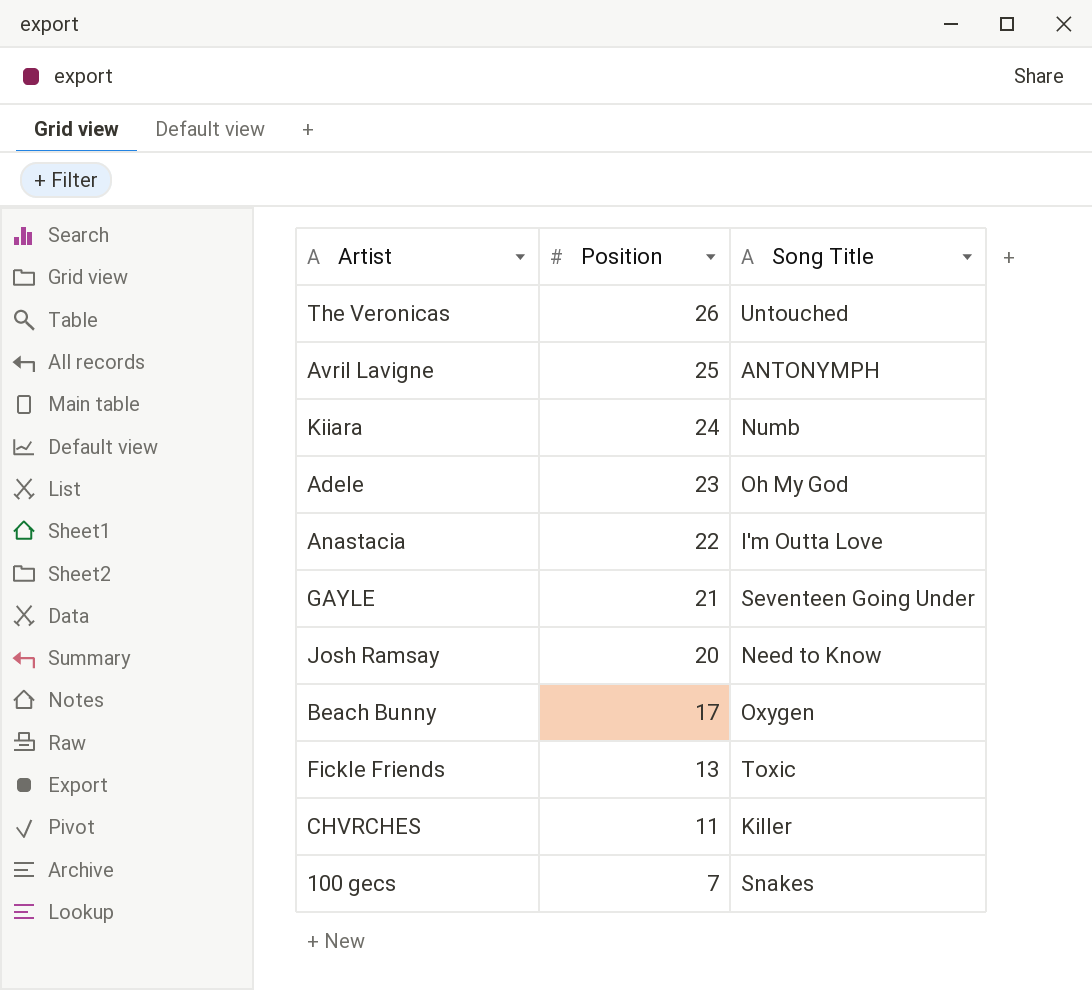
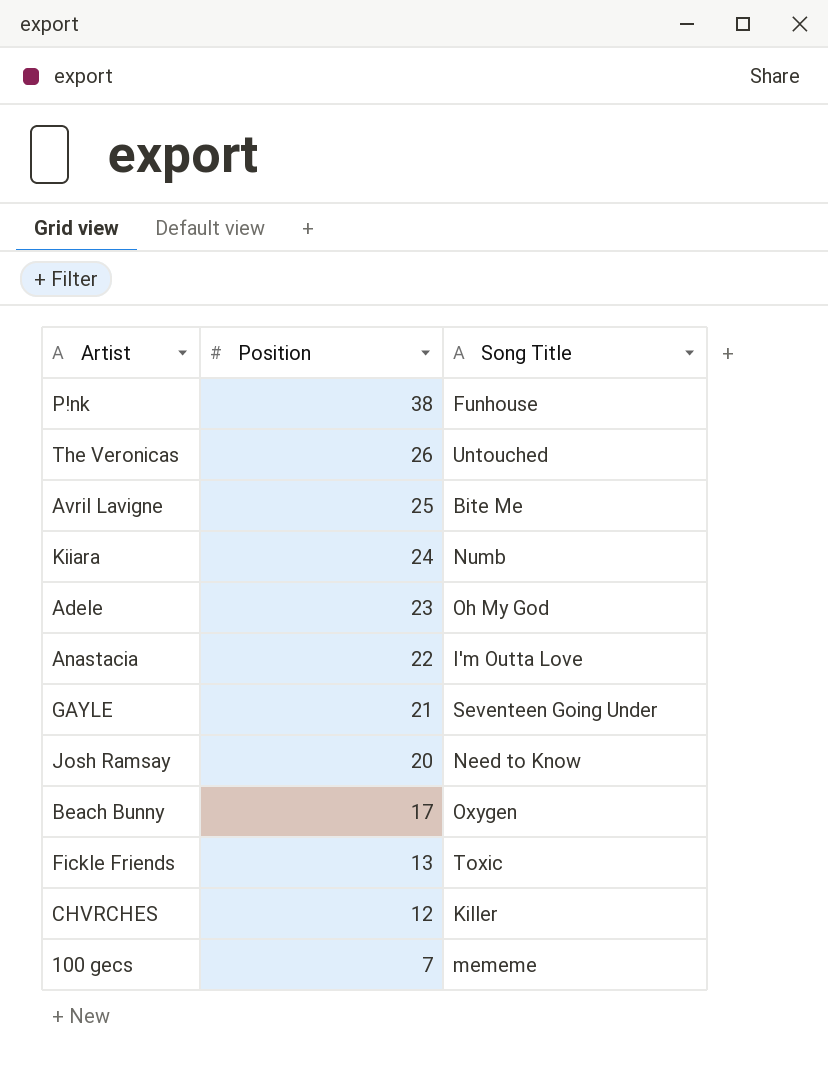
row P!nk: none -> 38 | Funhouse
Avril Lavigne | Song Title: ANTONYMPH -> Bite Me
CHVRCHES | Position: 11 -> 12
100 gecs | Song Title: Snakes -> mememe

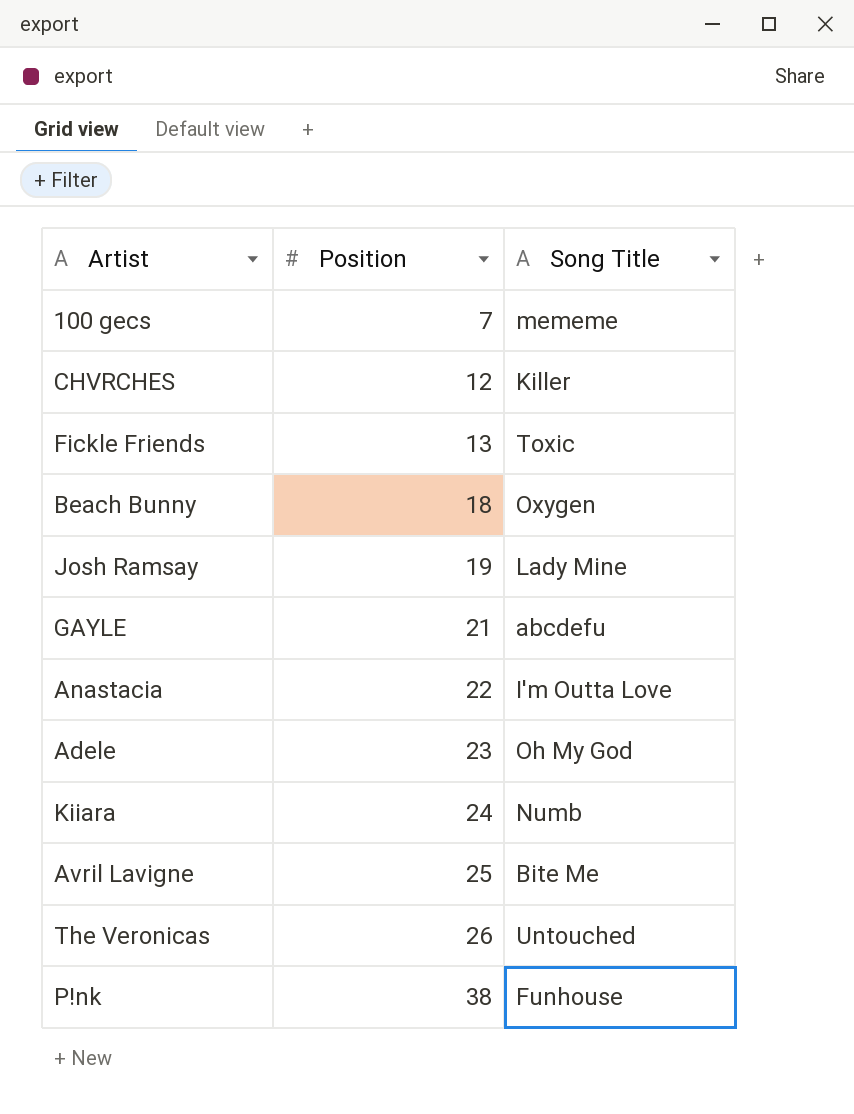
row order: Position descending -> Position ascending
Beach Bunny | Position: 17 -> 18
Josh Ramsay | Position: 20 -> 19
Josh Ramsay | Song Title: Need to Know -> Lady Mine
GAYLE | Song Title: Seventeen Going Under -> abcdefu

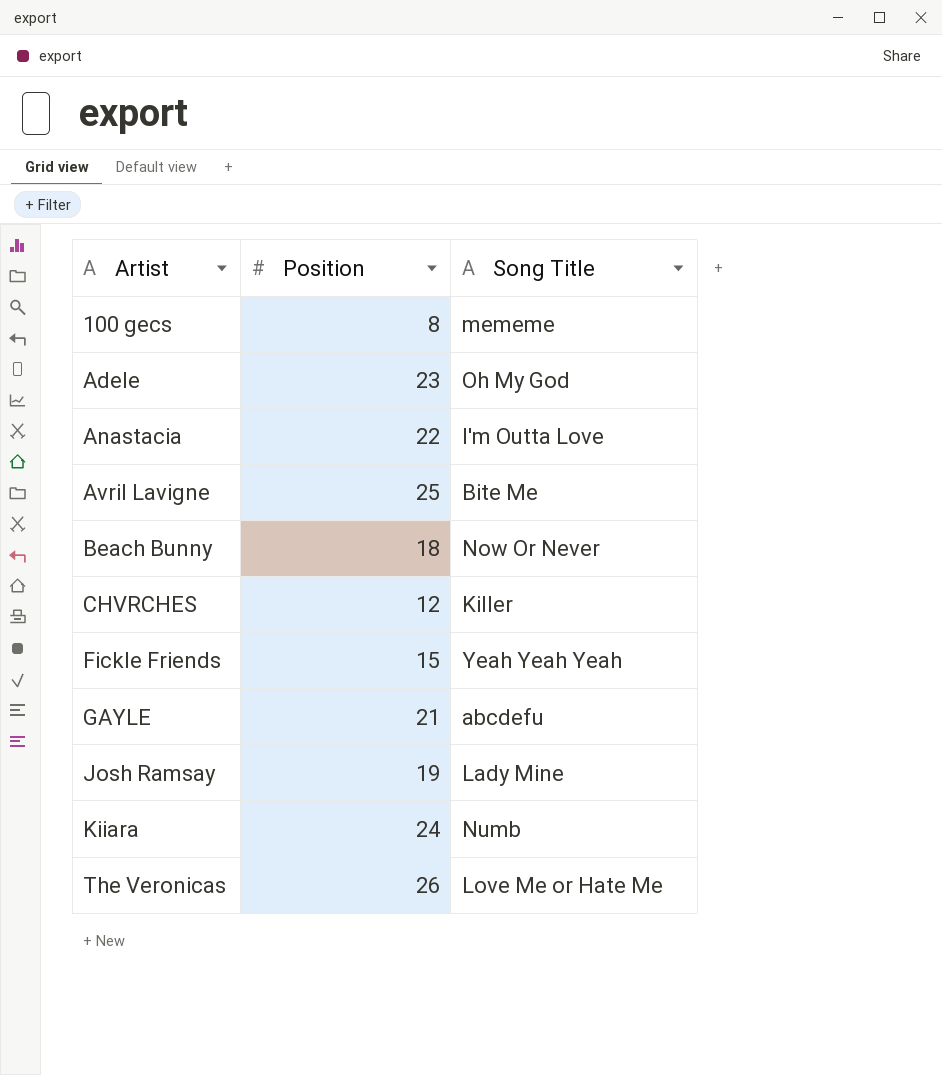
row order: Position ascending -> Artist ascending
row P!nk: 38 | Funhouse -> none
100 gecs | Position: 7 -> 8
Beach Bunny | Song Title: Oxygen -> Now Or Never
Fickle Friends | Position: 13 -> 15
Fickle Friends | Song Title: Toxic -> Yeah Yeah Yeah
The Veronicas | Song Title: Untouched -> Love Me or Hate Me

